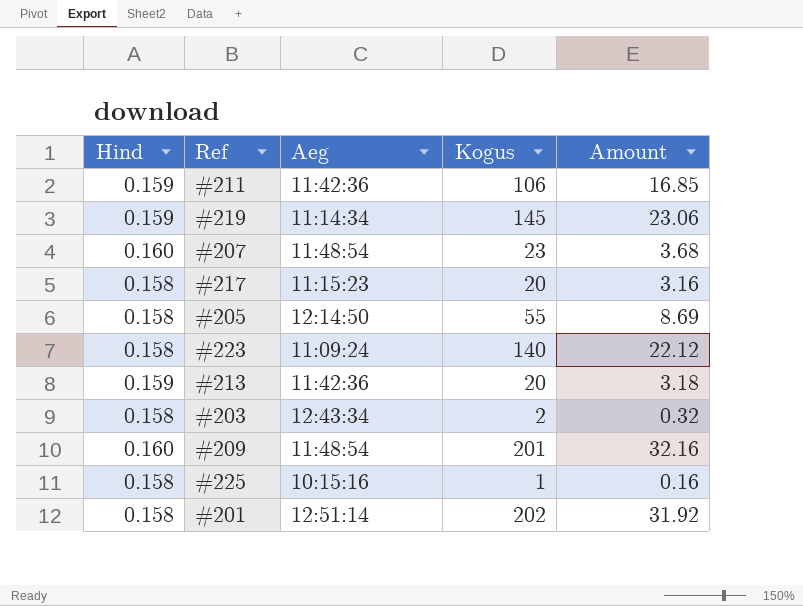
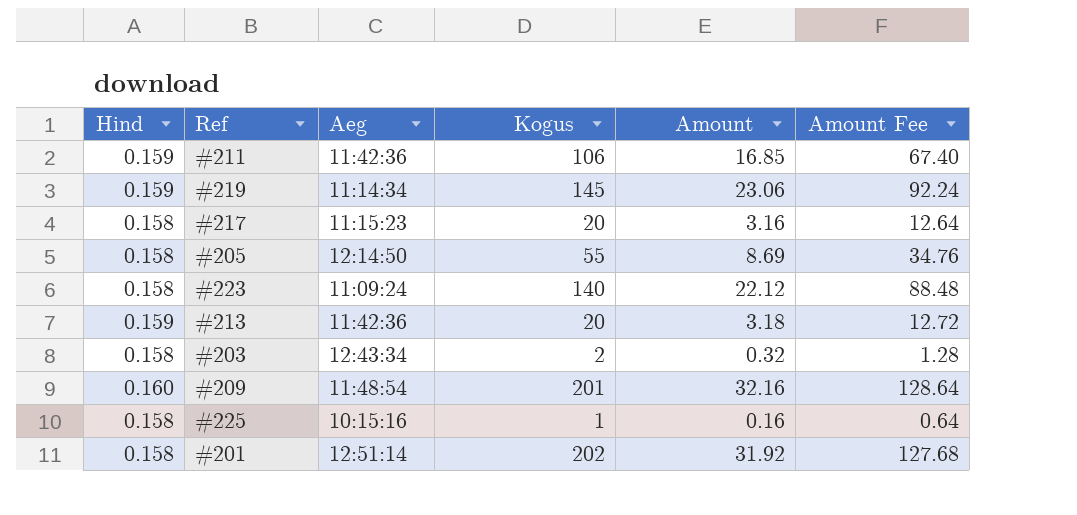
column Amount Fee | formula: none -> [Amount] * 4
row #207: 0.160 | 11:48:54 | 23 | 3.68 -> none

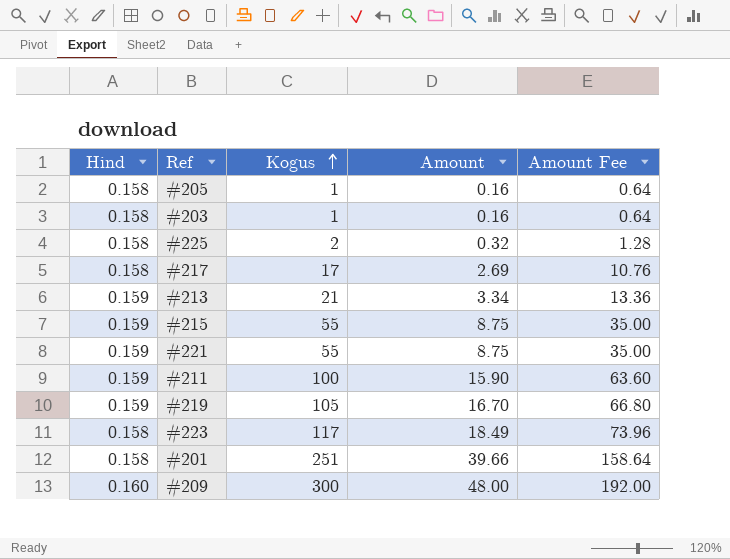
row order: none -> Kogus ascending
column Aeg | position: 3 -> none
#205 | Kogus: 55 -> 1
#205 | Amount: 8.69 -> 0.16
#205 | Amount Fee: 34.76 -> 0.64
#203 | Kogus: 2 -> 1
#203 | Amount: 0.32 -> 0.16
#203 | Amount Fee: 1.28 -> 0.64
#225 | Kogus: 1 -> 2
#225 | Amount: 0.16 -> 0.32
#225 | Amount Fee: 0.64 -> 1.28
#217 | Kogus: 20 -> 17
#217 | Amount: 3.16 -> 2.69
#217 | Amount Fee: 12.64 -> 10.76
#213 | Kogus: 20 -> 21
#213 | Amount: 3.18 -> 3.34
#213 | Amount Fee: 12.72 -> 13.36
row #215: none -> 0.159 | 55 | 8.75 | 35.00
row #221: none -> 0.159 | 55 | 8.75 | 35.00
#211 | Kogus: 106 -> 100
#211 | Amount: 16.85 -> 15.90
#211 | Amount Fee: 67.40 -> 63.60
#219 | Kogus: 145 -> 105
#219 | Amount: 23.06 -> 16.70
#219 | Amount Fee: 92.24 -> 66.80
#223 | Kogus: 140 -> 117
#223 | Amount: 22.12 -> 18.49
#223 | Amount Fee: 88.48 -> 73.96
#201 | Kogus: 202 -> 251
#201 | Amount: 31.92 -> 39.66
#201 | Amount Fee: 127.68 -> 158.64
#209 | Kogus: 201 -> 300
#209 | Amount: 32.16 -> 48.00
#209 | Amount Fee: 128.64 -> 192.00

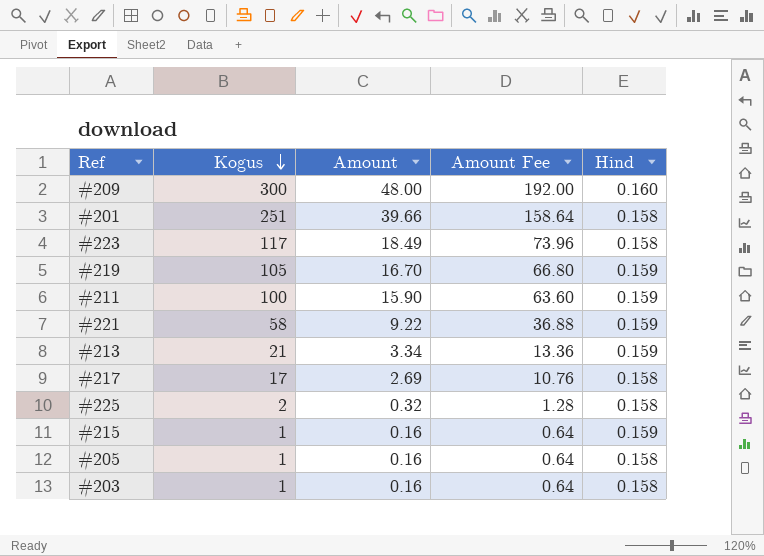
row order: Kogus ascending -> Kogus descending
column Hind | position: 1 -> 5
#221 | Kogus: 55 -> 58
#221 | Amount: 8.75 -> 9.22
#221 | Amount Fee: 35.00 -> 36.88
#215 | Kogus: 55 -> 1
#215 | Amount: 8.75 -> 0.16
#215 | Amount Fee: 35.00 -> 0.64

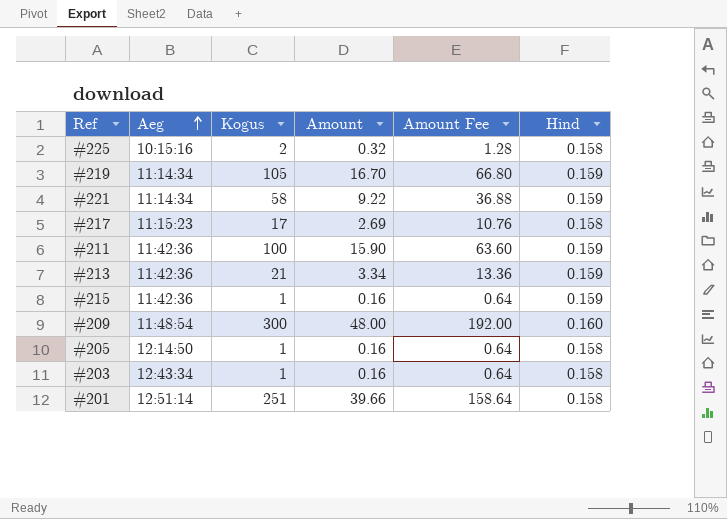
row order: Kogus descending -> Aeg ascending
column Aeg | position: none -> 2
row #223: 117 | 18.49 | 73.96 | 0.158 -> none

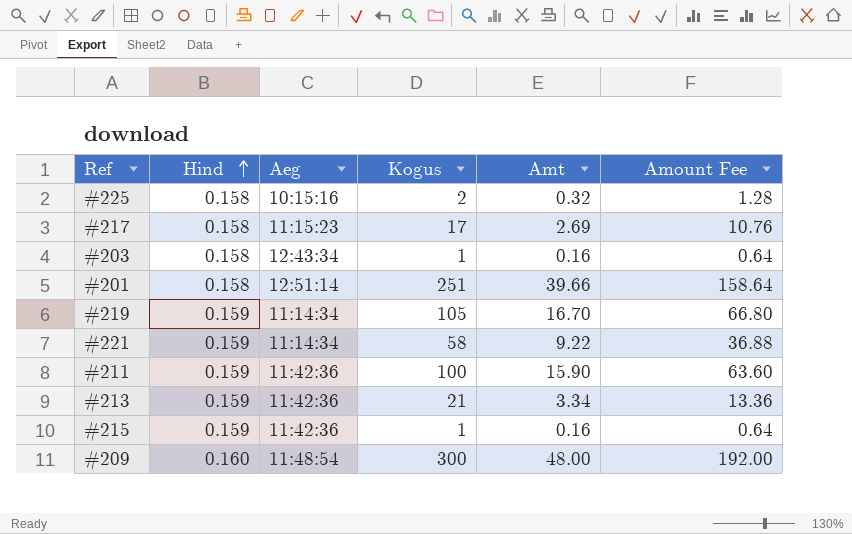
row order: Aeg ascending -> Hind ascending
column Hind | position: 6 -> 2
column name: Amount -> Amt
row #205: 12:14:50 | 1 | 0.16 | 0.64 | 0.158 -> none

